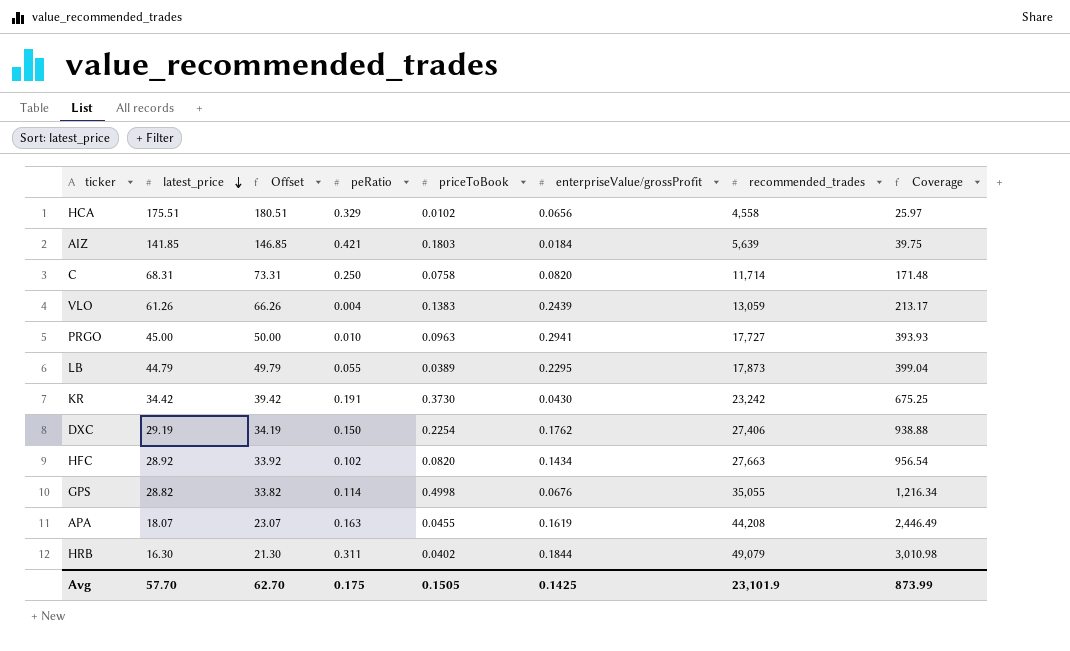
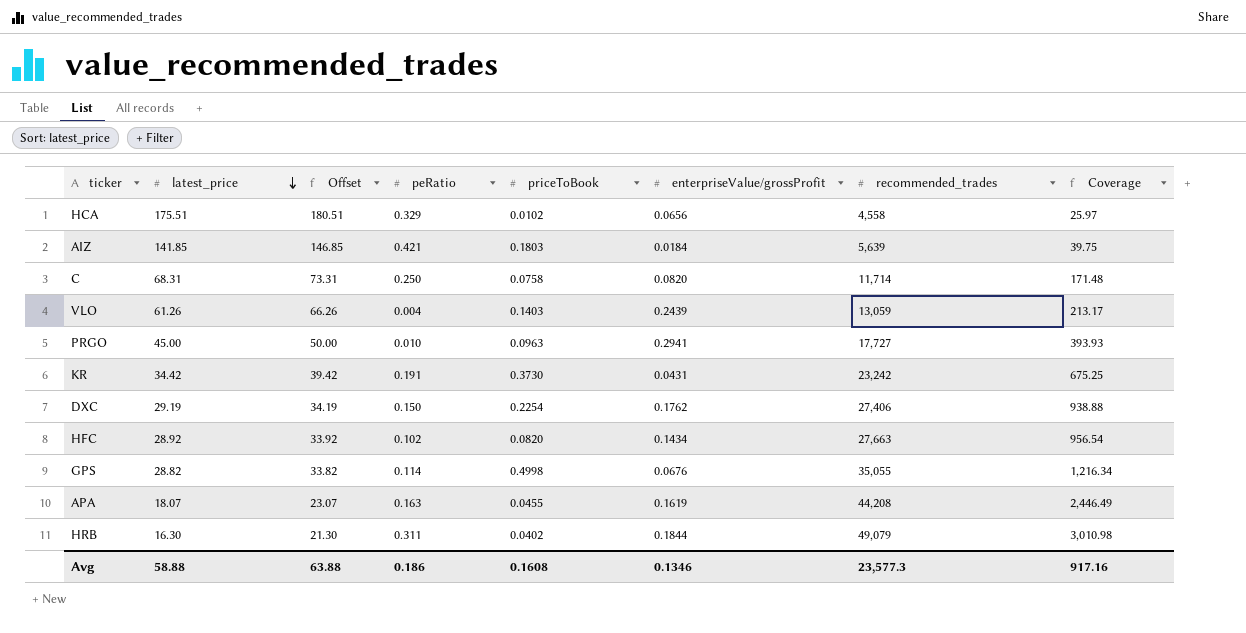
row LB: 44.79 | 49.79 | 0.055 | 0.0389 | 0.2295 | 17,873 | 399.04 -> none
VLO | priceToBook: 0.1383 -> 0.1403
KR | enterpriseValue/grossProfit: 0.0430 -> 0.0431
Avg | latest_price: 57.70 -> 58.88
Avg | Offset: 62.70 -> 63.88
Avg | peRatio: 0.175 -> 0.186
Avg | priceToBook: 0.1505 -> 0.1608
Avg | enterpriseValue/grossProfit: 0.1425 -> 0.1346
Avg | recommended_trades: 23,101.9 -> 23,577.3
Avg | Coverage: 873.99 -> 917.16

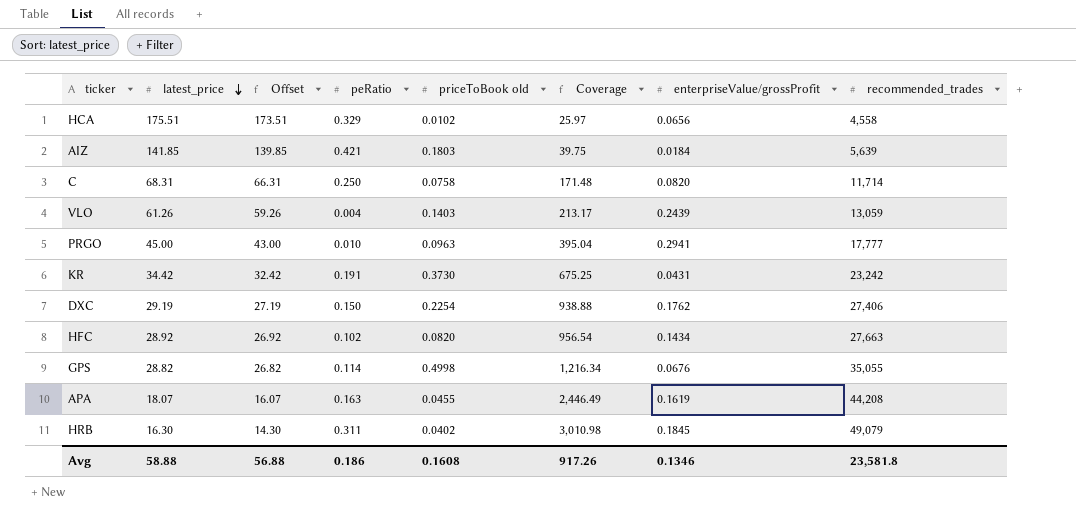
column Offset | formula: [latest_price] + 5 -> [latest_price] - 2
column name: priceToBook -> priceToBook old
column Coverage | position: 8 -> 6
PRGO | Coverage: 393.93 -> 395.04
PRGO | recommended_trades: 17,727 -> 17,777
HRB | enterpriseValue/grossProfit: 0.1844 -> 0.1845
Avg | Offset: 63.88 -> 56.88
Avg | Coverage: 917.16 -> 917.26
Avg | recommended_trades: 23,577.3 -> 23,581.8

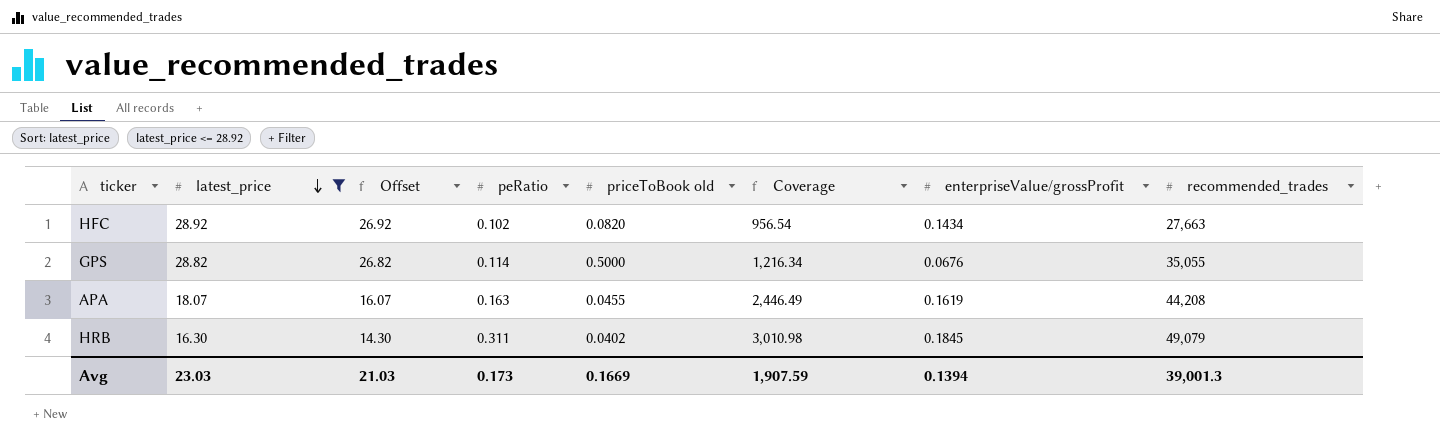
filter: none -> latest_price <= 28.92
GPS | priceToBook old: 0.4998 -> 0.5000
Avg | latest_price: 58.88 -> 23.03
Avg | Offset: 56.88 -> 21.03
Avg | peRatio: 0.186 -> 0.173
Avg | priceToBook old: 0.1608 -> 0.1669
Avg | Coverage: 917.26 -> 1,907.59
Avg | enterpriseValue/grossProfit: 0.1346 -> 0.1394
Avg | recommended_trades: 23,581.8 -> 39,001.3

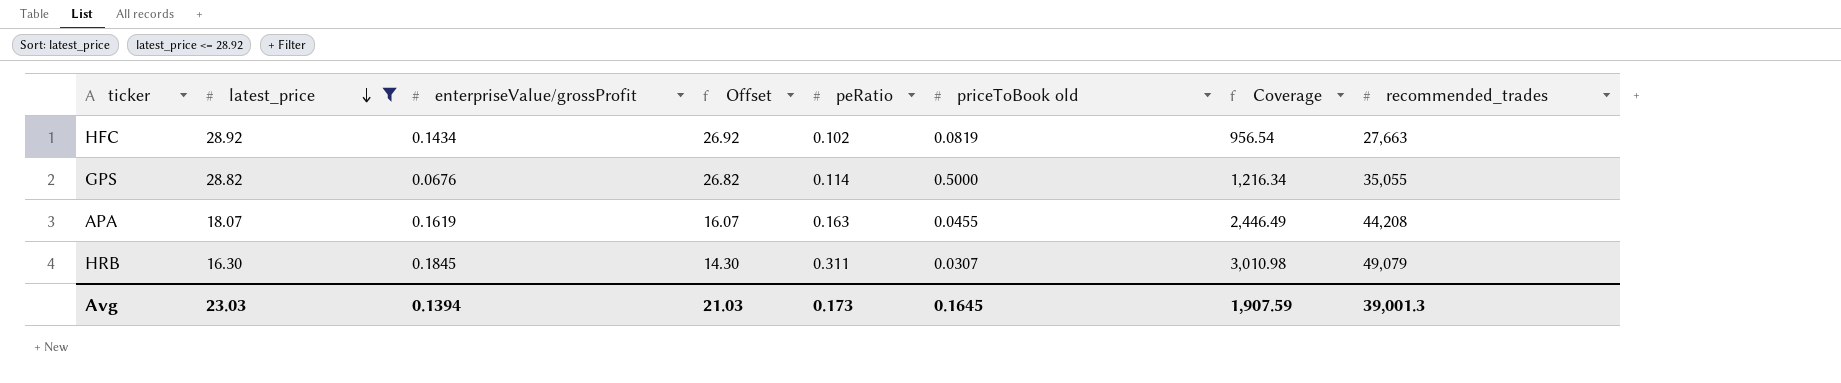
column enterpriseValue/grossProfit | position: 7 -> 3
HFC | priceToBook old: 0.0820 -> 0.0819
HRB | priceToBook old: 0.0402 -> 0.0307
Avg | priceToBook old: 0.1669 -> 0.1645

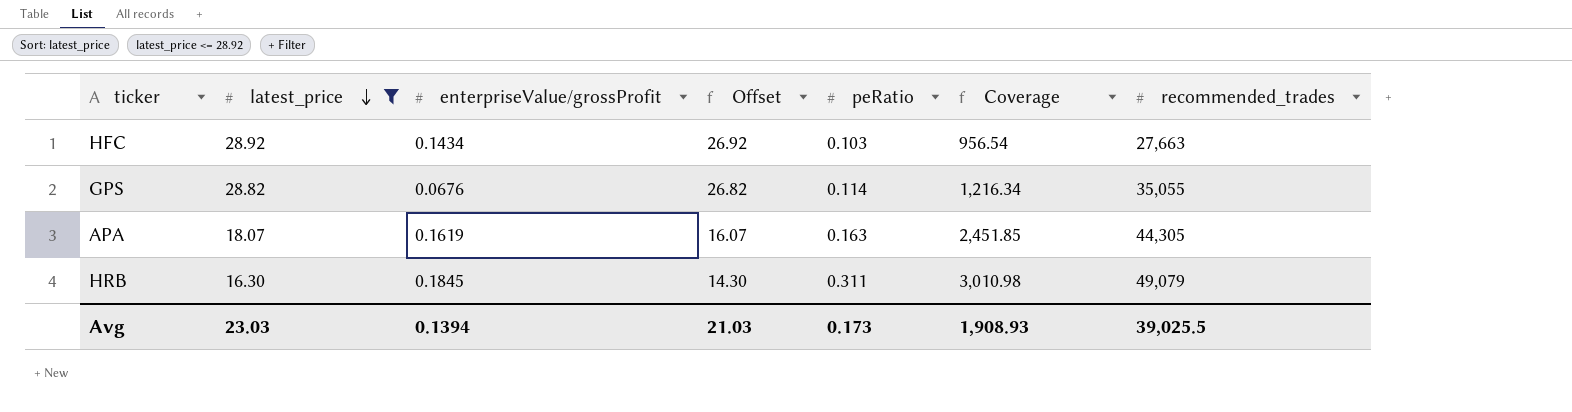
column priceToBook old | position: 6 -> none
HFC | peRatio: 0.102 -> 0.103
APA | Coverage: 2,446.49 -> 2,451.85
APA | recommended_trades: 44,208 -> 44,305
Avg | Coverage: 1,907.59 -> 1,908.93
Avg | recommended_trades: 39,001.3 -> 39,025.5

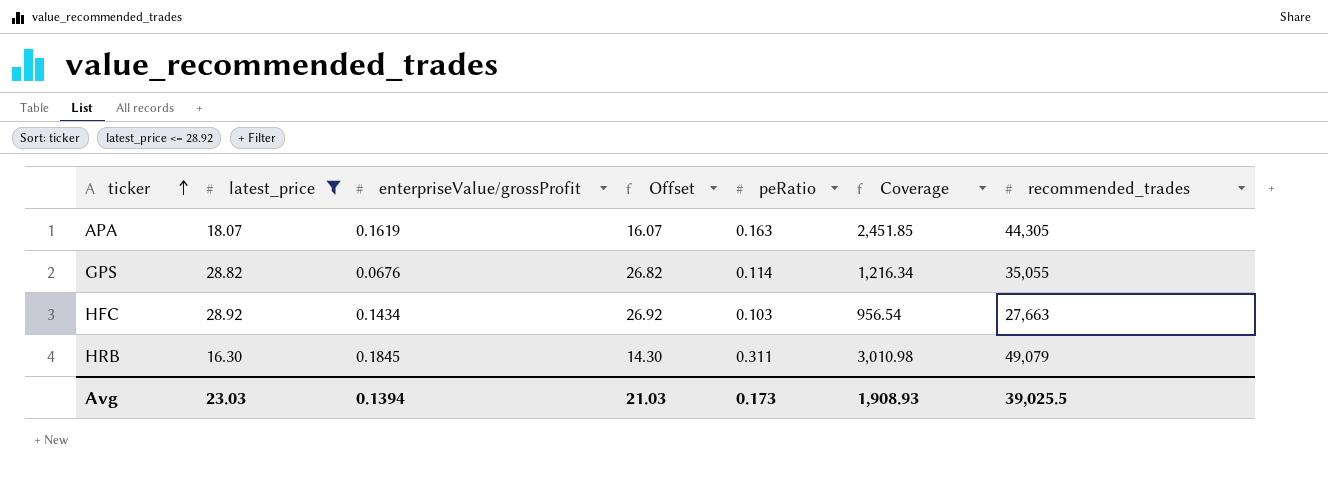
row order: latest_price descending -> ticker ascending

